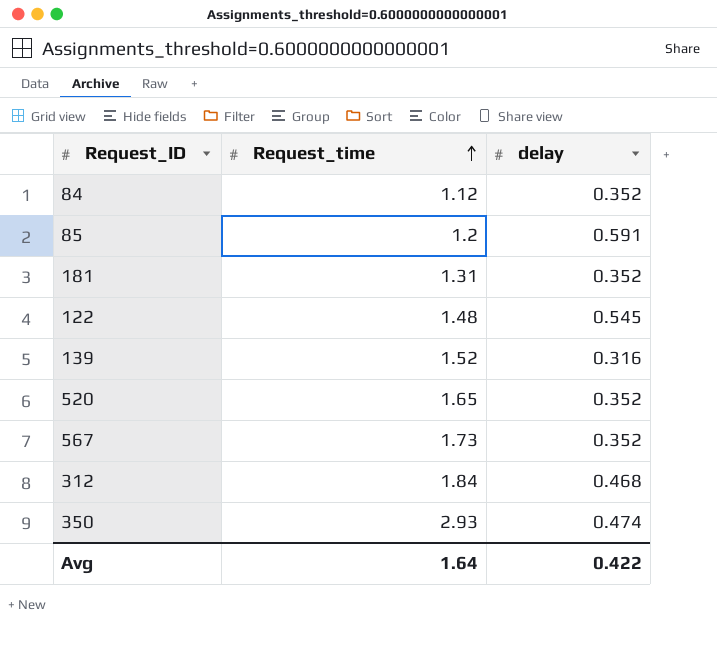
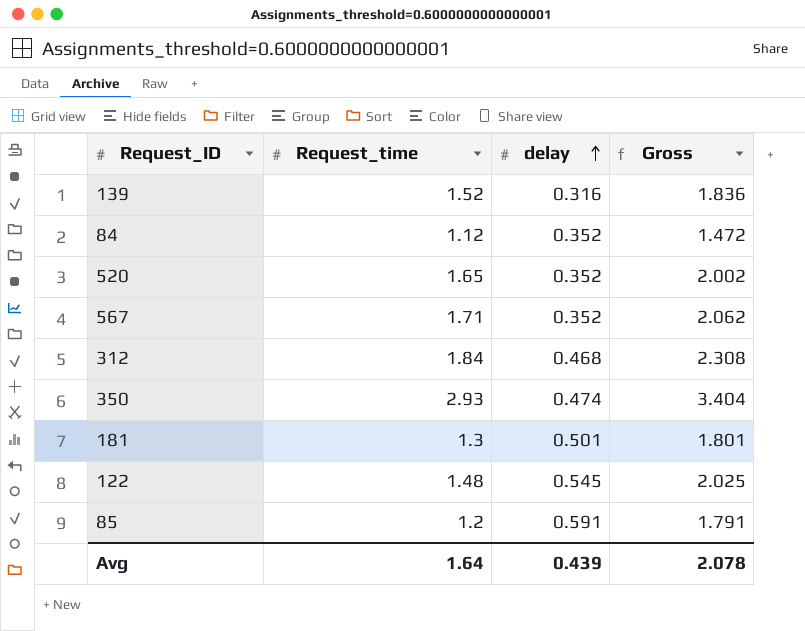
row order: Request_time ascending -> delay ascending
column Gross | formula: none -> [Request_time] + [delay]
567 | Request_time: 1.73 -> 1.71
181 | Request_time: 1.31 -> 1.3
181 | delay: 0.352 -> 0.501
Avg | delay: 0.422 -> 0.439

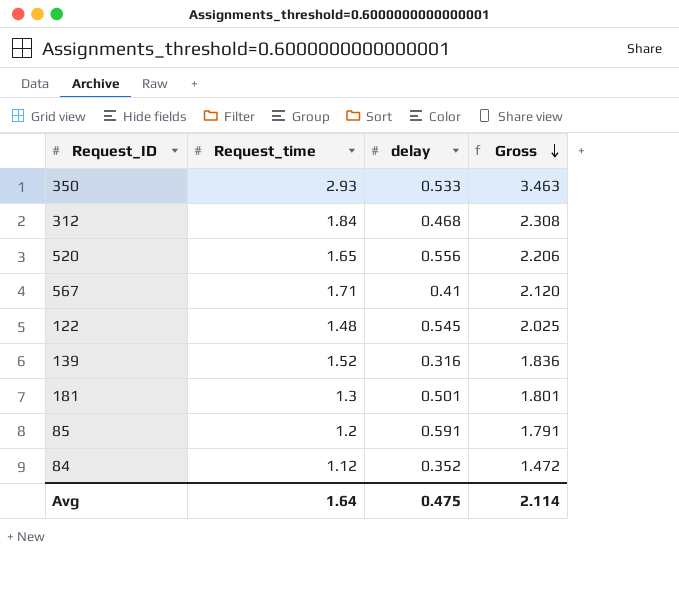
row order: delay ascending -> Gross descending
350 | delay: 0.474 -> 0.533
350 | Gross: 3.404 -> 3.463
520 | delay: 0.352 -> 0.556
520 | Gross: 2.002 -> 2.206
567 | delay: 0.352 -> 0.41
567 | Gross: 2.062 -> 2.120
Avg | delay: 0.439 -> 0.475
Avg | Gross: 2.078 -> 2.114

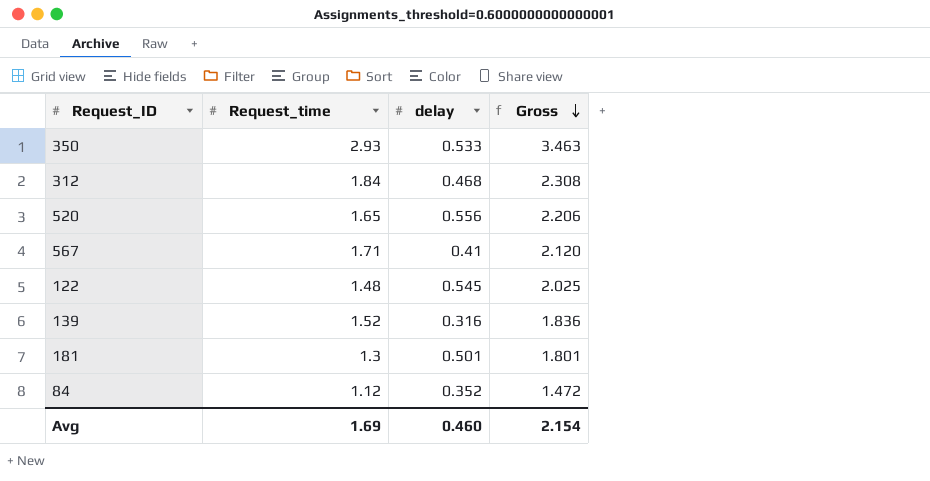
row 85: 1.2 | 0.591 | 1.791 -> none
Avg | Request_time: 1.64 -> 1.69
Avg | delay: 0.475 -> 0.460
Avg | Gross: 2.114 -> 2.154

